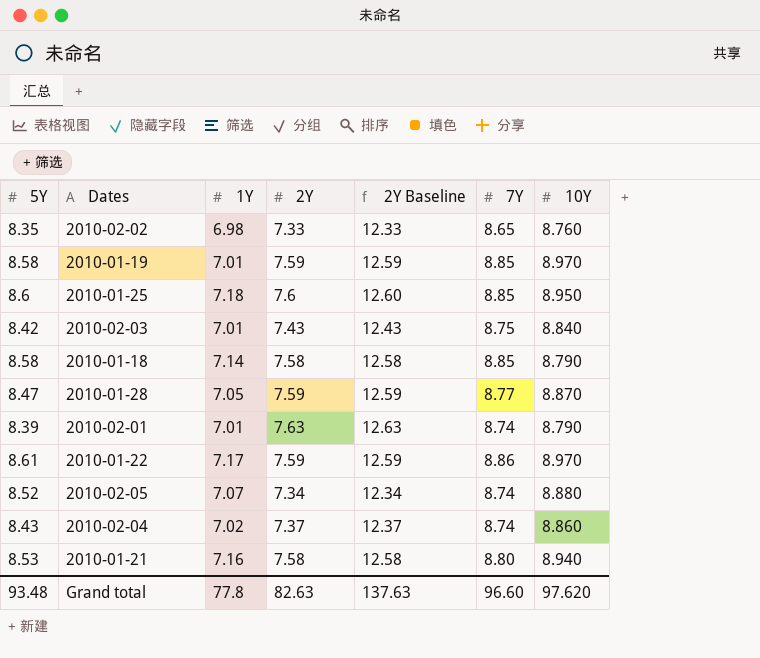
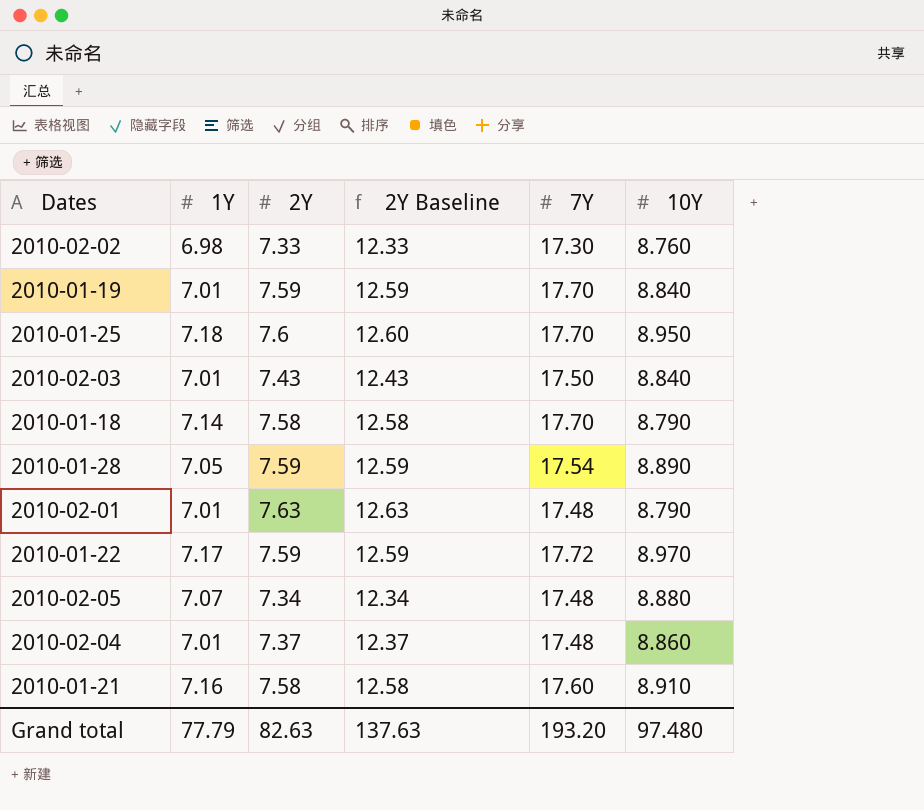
column 5Y | position: 1 -> none
2010-02-02 | 7Y: 8.65 -> 17.30
2010-01-19 | 7Y: 8.85 -> 17.70
2010-01-19 | 10Y: 8.970 -> 8.840
2010-01-25 | 7Y: 8.85 -> 17.70
2010-02-03 | 7Y: 8.75 -> 17.50
2010-01-18 | 7Y: 8.85 -> 17.70
2010-01-28 | 7Y: 8.77 -> 17.54
2010-01-28 | 10Y: 8.870 -> 8.890
2010-02-01 | 7Y: 8.74 -> 17.48
2010-01-22 | 7Y: 8.86 -> 17.72
2010-02-05 | 7Y: 8.74 -> 17.48
2010-02-04 | 1Y: 7.02 -> 7.01
2010-02-04 | 7Y: 8.74 -> 17.48
2010-01-21 | 7Y: 8.80 -> 17.60
2010-01-21 | 10Y: 8.940 -> 8.910
Grand total | 1Y: 77.8 -> 77.79
Grand total | 7Y: 96.60 -> 193.20
Grand total | 10Y: 97.620 -> 97.480

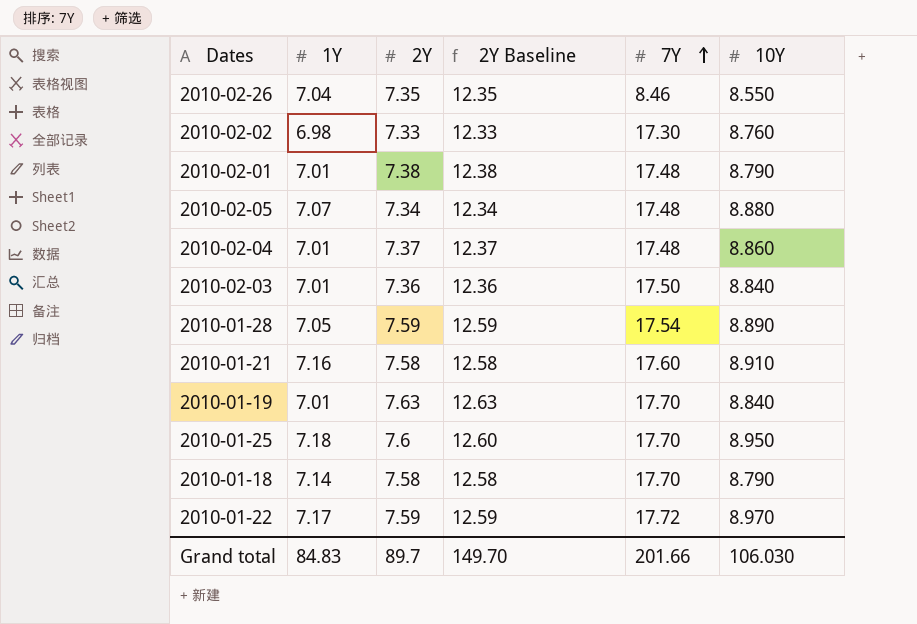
row order: none -> 7Y ascending
row 2010-02-26: none -> 7.04 | 7.35 | 12.35 | 8.46 | 8.550
2010-02-01 | 2Y: 7.63 -> 7.38
2010-02-01 | 2Y Baseline: 12.63 -> 12.38
2010-02-03 | 2Y: 7.43 -> 7.36
2010-02-03 | 2Y Baseline: 12.43 -> 12.36
2010-01-19 | 2Y: 7.59 -> 7.63
2010-01-19 | 2Y Baseline: 12.59 -> 12.63
Grand total | 1Y: 77.79 -> 84.83
Grand total | 2Y: 82.63 -> 89.7
Grand total | 2Y Baseline: 137.63 -> 149.70
Grand total | 7Y: 193.20 -> 201.66
Grand total | 10Y: 97.480 -> 106.030

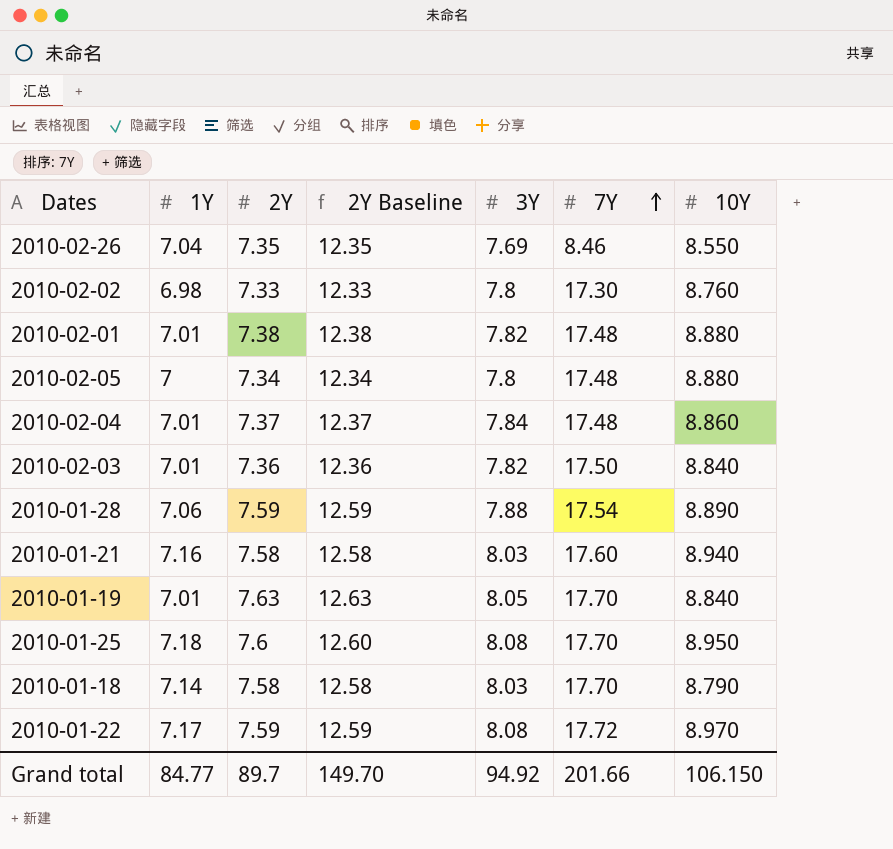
column 3Y | position: none -> 5
2010-02-01 | 10Y: 8.790 -> 8.880
2010-02-05 | 1Y: 7.07 -> 7
2010-01-28 | 1Y: 7.05 -> 7.06
2010-01-21 | 10Y: 8.910 -> 8.940
Grand total | 1Y: 84.83 -> 84.77
Grand total | 10Y: 106.030 -> 106.150

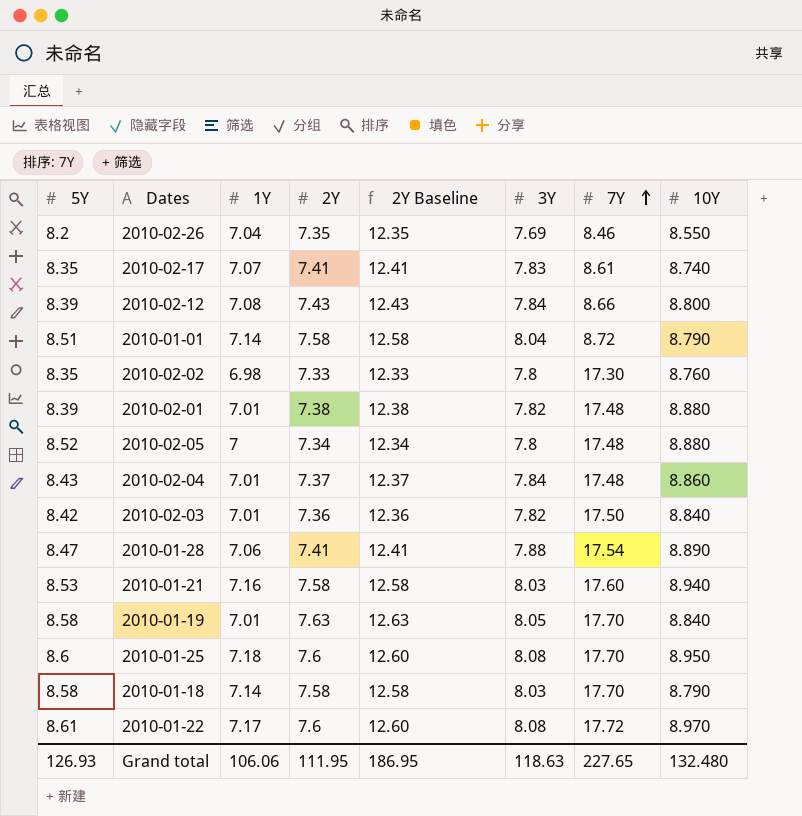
column 5Y | position: none -> 1
row 2010-02-17: none -> 8.35 | 7.07 | 7.41 | 12.41 | 7.83 | 8.61 | 8.740
row 2010-02-12: none -> 8.39 | 7.08 | 7.43 | 12.43 | 7.84 | 8.66 | 8.800
row 2010-01-01: none -> 8.51 | 7.14 | 7.58 | 12.58 | 8.04 | 8.72 | 8.790
2010-01-28 | 2Y: 7.59 -> 7.41
2010-01-28 | 2Y Baseline: 12.59 -> 12.41
2010-01-22 | 2Y: 7.59 -> 7.6
2010-01-22 | 2Y Baseline: 12.59 -> 12.60
Grand total | 1Y: 84.77 -> 106.06
Grand total | 2Y: 89.7 -> 111.95
Grand total | 2Y Baseline: 149.70 -> 186.95
Grand total | 3Y: 94.92 -> 118.63
Grand total | 7Y: 201.66 -> 227.65
Grand total | 10Y: 106.150 -> 132.480

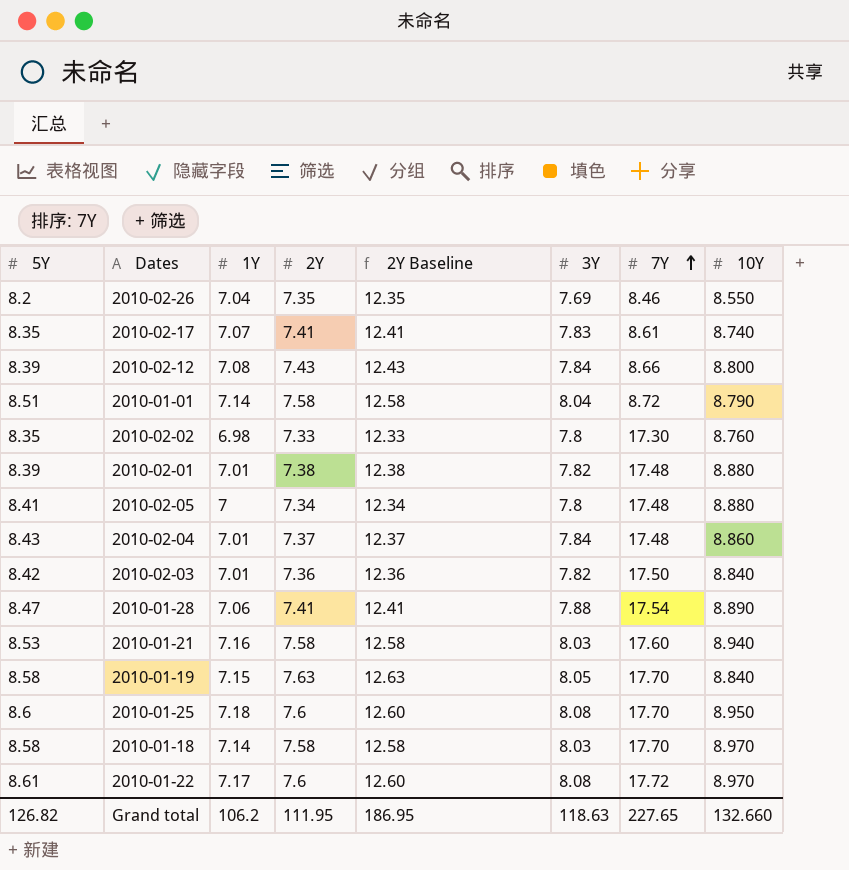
2010-02-05 | 5Y: 8.52 -> 8.41
2010-01-19 | 1Y: 7.01 -> 7.15
2010-01-18 | 10Y: 8.790 -> 8.970
Grand total | 5Y: 126.93 -> 126.82
Grand total | 1Y: 106.06 -> 106.2
Grand total | 10Y: 132.480 -> 132.660

